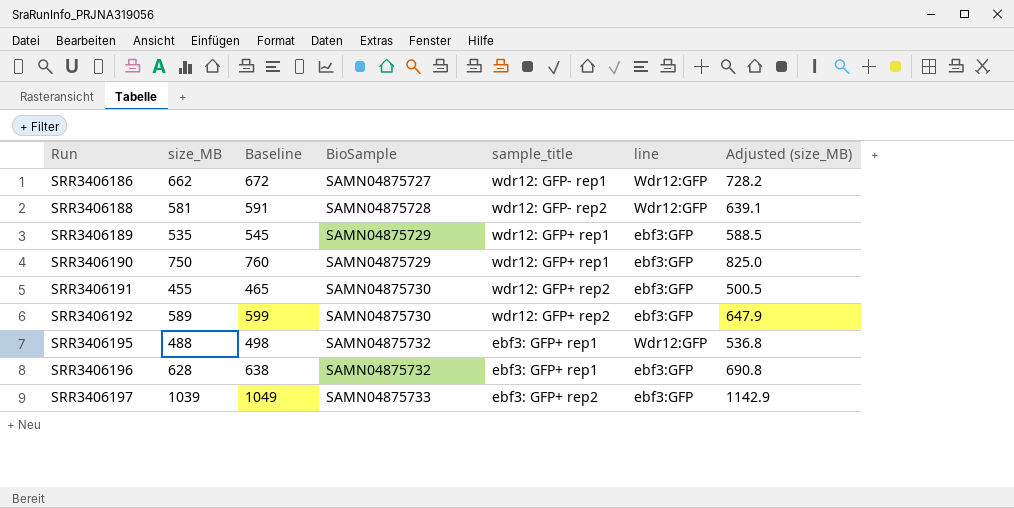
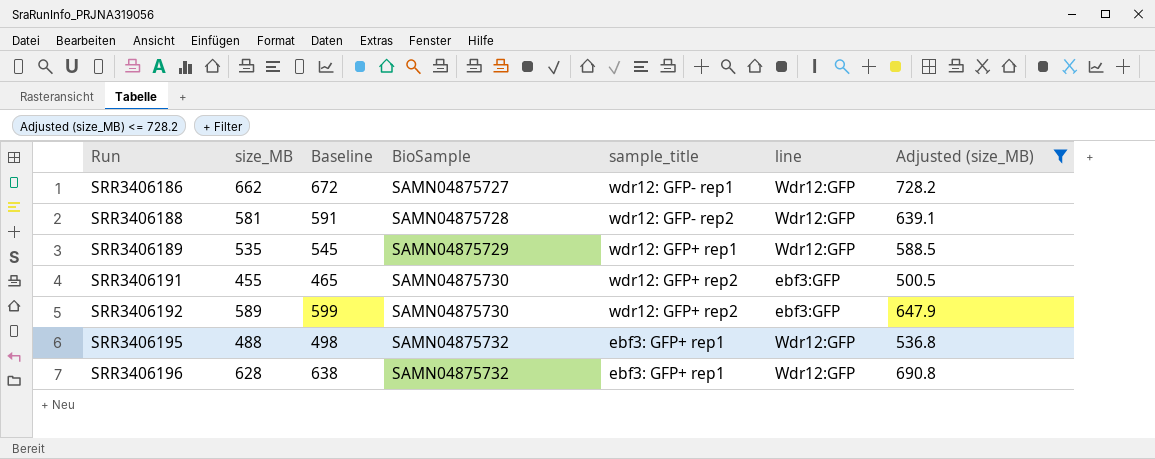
filter: none -> Adjusted (size_MB) <= 728.2
SRR3406189 | line: ebf3:GFP -> Wdr12:GFP
SRR3406196 | line: ebf3:GFP -> Wdr12:GFP

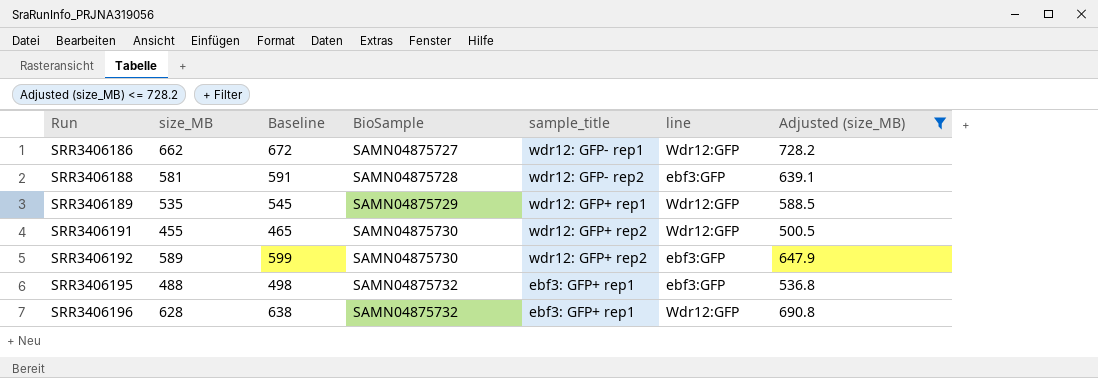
SRR3406188 | line: Wdr12:GFP -> ebf3:GFP
SRR3406191 | line: ebf3:GFP -> Wdr12:GFP
SRR3406195 | line: Wdr12:GFP -> ebf3:GFP

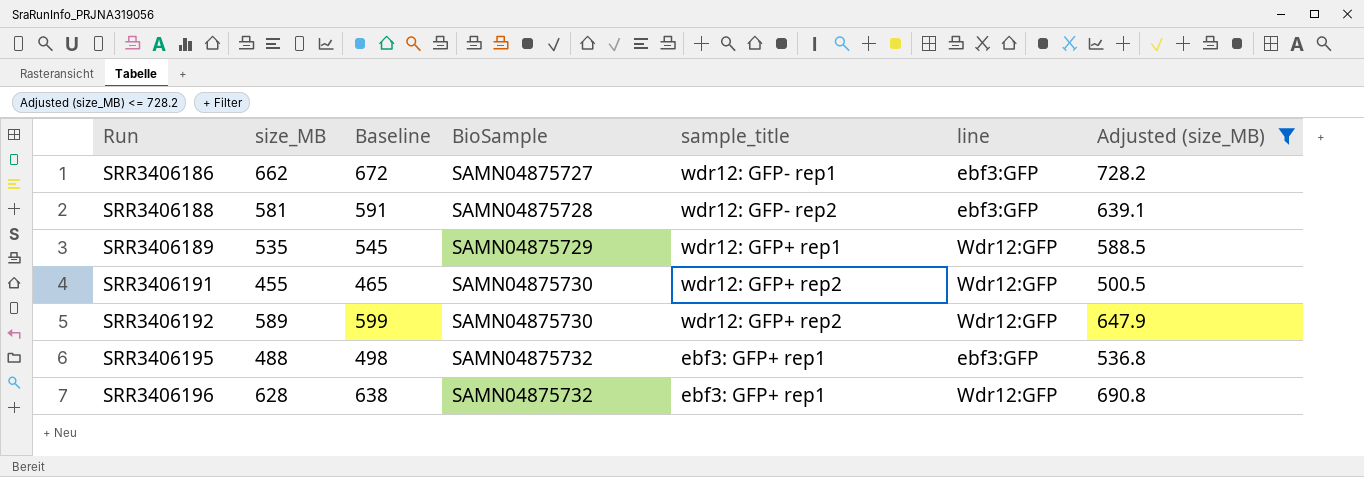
SRR3406186 | line: Wdr12:GFP -> ebf3:GFP
SRR3406192 | line: ebf3:GFP -> Wdr12:GFP

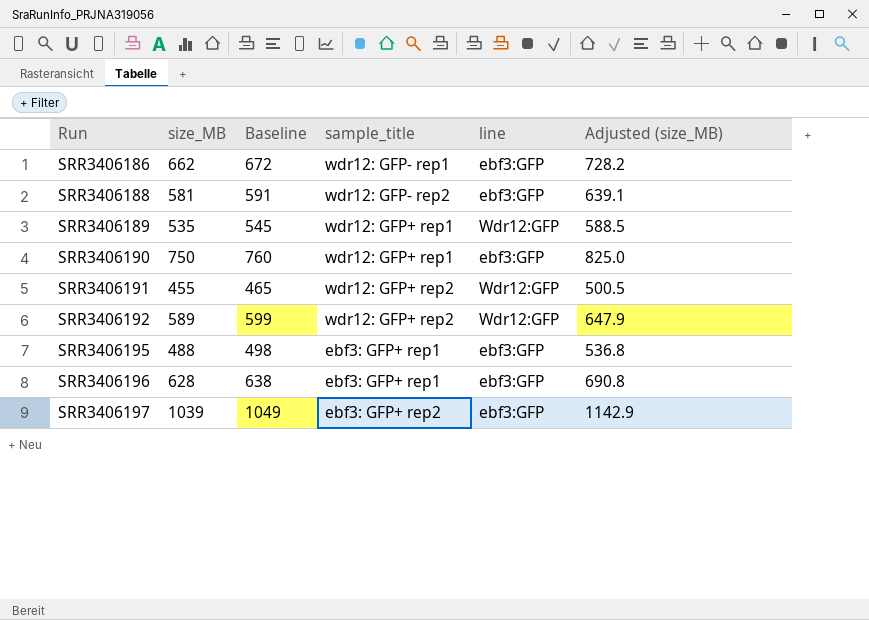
filter: Adjusted (size_MB) <= 728.2 -> none
column BioSample | position: 4 -> none
SRR3406196 | line: Wdr12:GFP -> ebf3:GFP

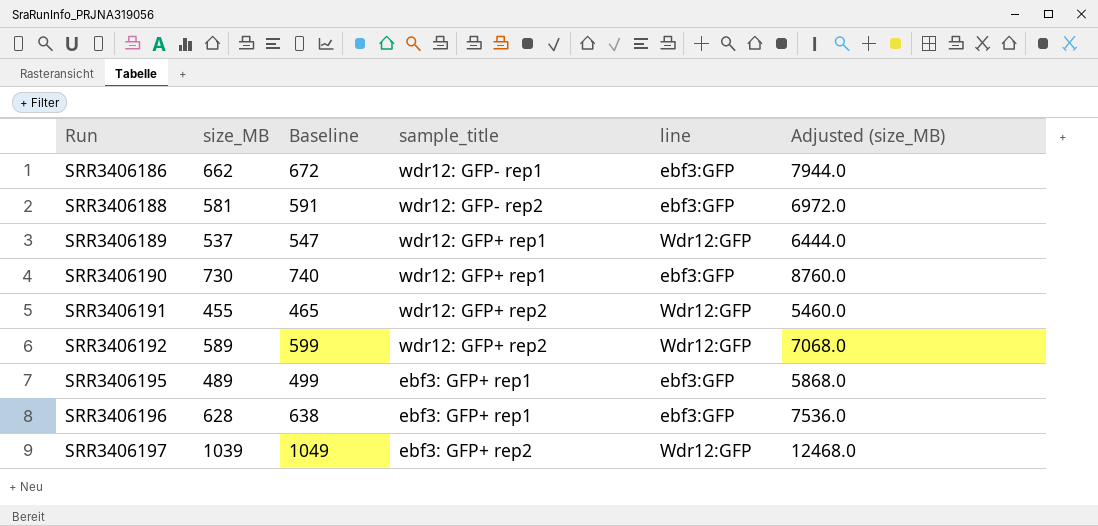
column Adjusted (size_MB) | formula: [size_MB] * 1.1 -> [size_MB] * 12
SRR3406189 | size_MB: 535 -> 537
SRR3406189 | Baseline: 545 -> 547
SRR3406190 | size_MB: 750 -> 730
SRR3406190 | Baseline: 760 -> 740
SRR3406195 | size_MB: 488 -> 489
SRR3406195 | Baseline: 498 -> 499
SRR3406197 | line: ebf3:GFP -> Wdr12:GFP

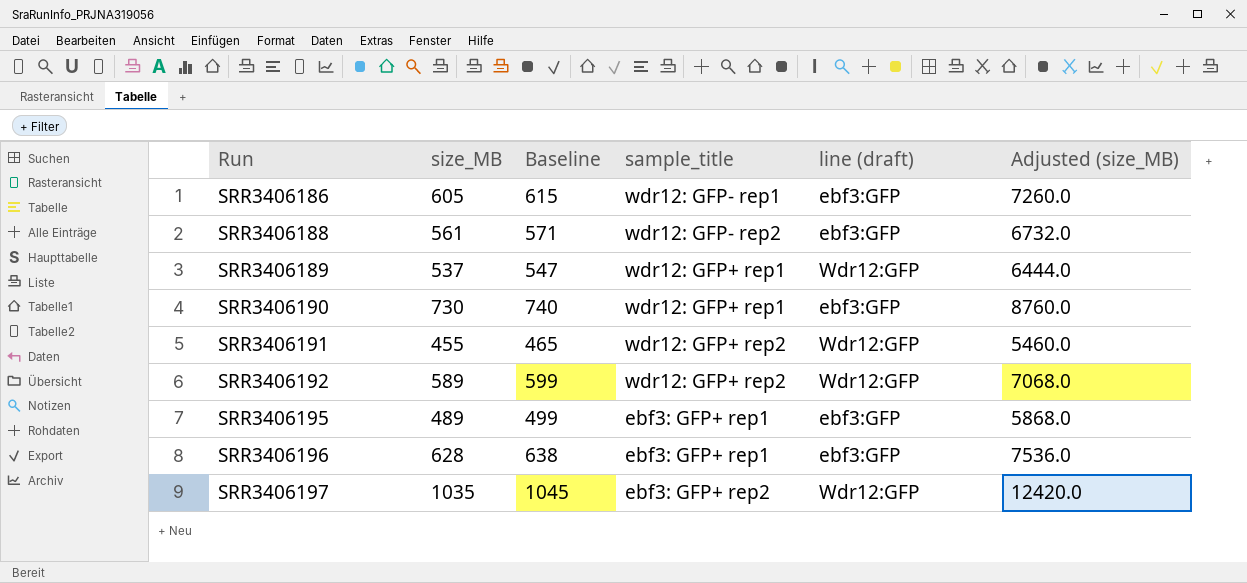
column name: line -> line (draft)
SRR3406186 | size_MB: 662 -> 605
SRR3406186 | Baseline: 672 -> 615
SRR3406186 | Adjusted (size_MB): 7944.0 -> 7260.0
SRR3406188 | size_MB: 581 -> 561
SRR3406188 | Baseline: 591 -> 571
SRR3406188 | Adjusted (size_MB): 6972.0 -> 6732.0
SRR3406197 | size_MB: 1039 -> 1035
SRR3406197 | Baseline: 1049 -> 1045
SRR3406197 | Adjusted (size_MB): 12468.0 -> 12420.0

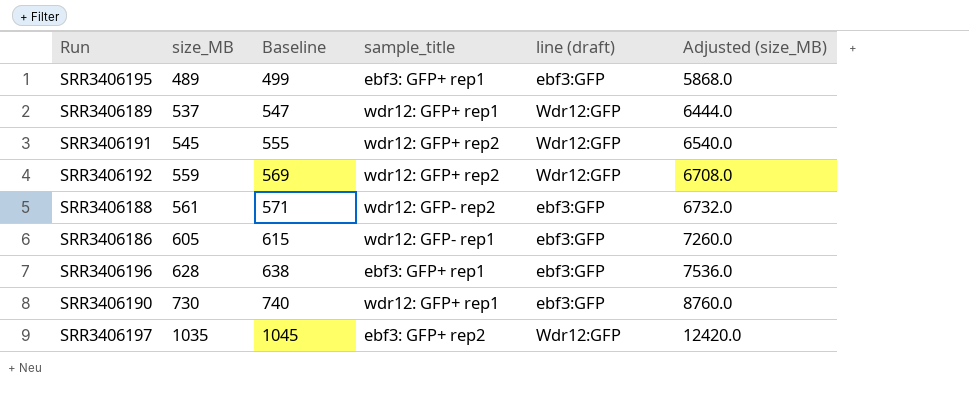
row order: Run ascending -> size_MB ascending
SRR3406191 | size_MB: 455 -> 545
SRR3406191 | Baseline: 465 -> 555
SRR3406191 | Adjusted (size_MB): 5460.0 -> 6540.0
SRR3406192 | size_MB: 589 -> 559
SRR3406192 | Baseline: 599 -> 569
SRR3406192 | Adjusted (size_MB): 7068.0 -> 6708.0

